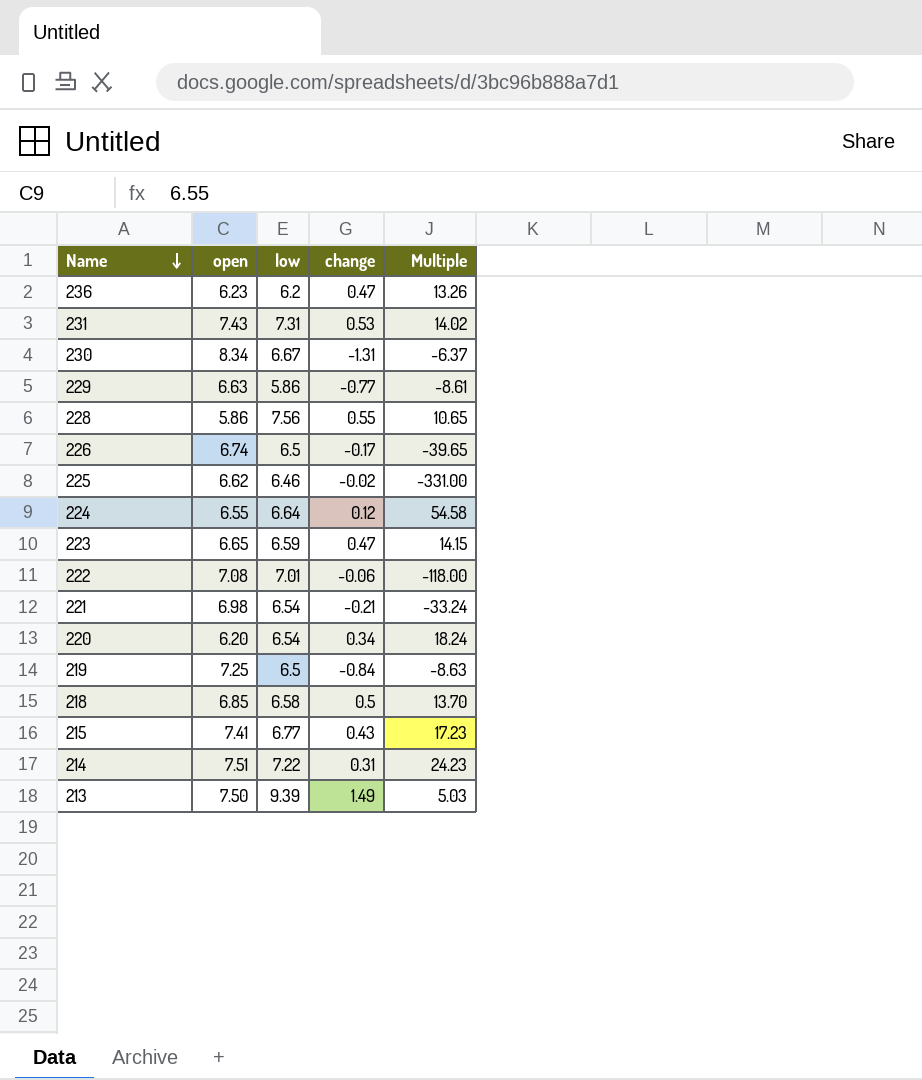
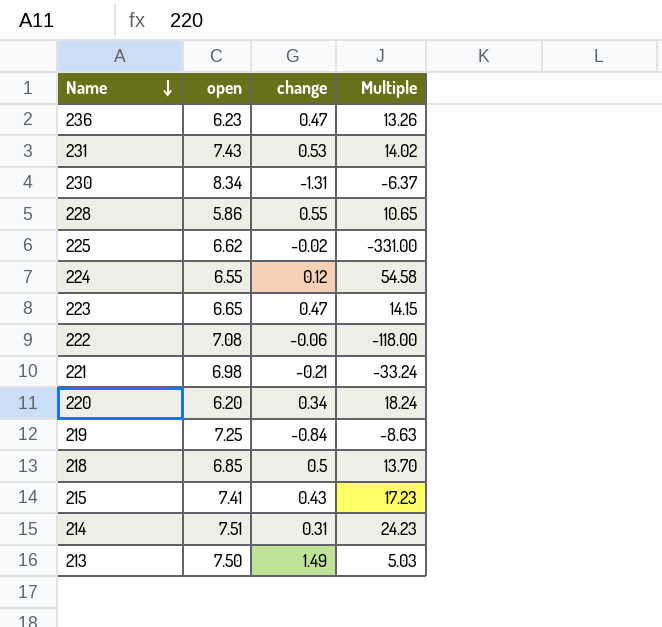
column low | position: 3 -> none
row 229: 6.63 | 5.86 | -0.77 | -8.61 -> none
row 226: 6.74 | 6.5 | -0.17 | -39.65 -> none

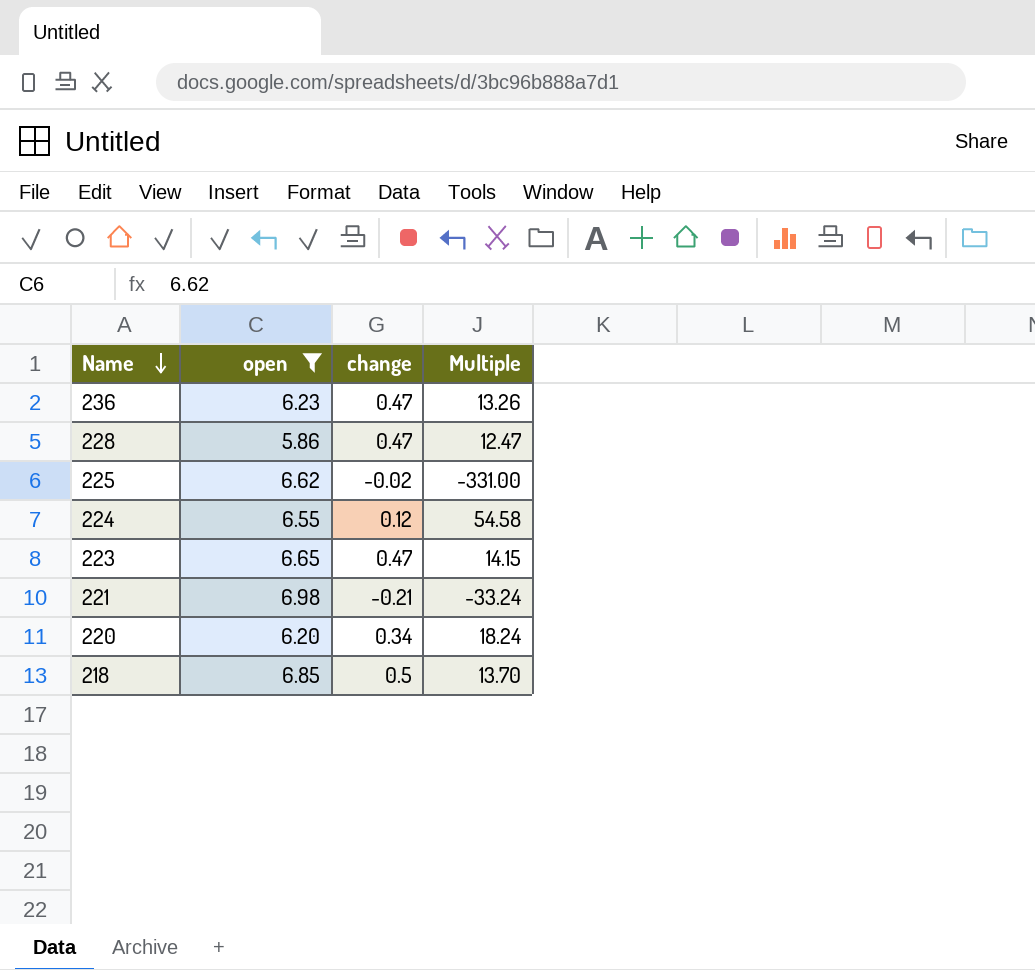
filter: none -> open <= 6.98
228 | change: 0.55 -> 0.47
228 | Multiple: 10.65 -> 12.47

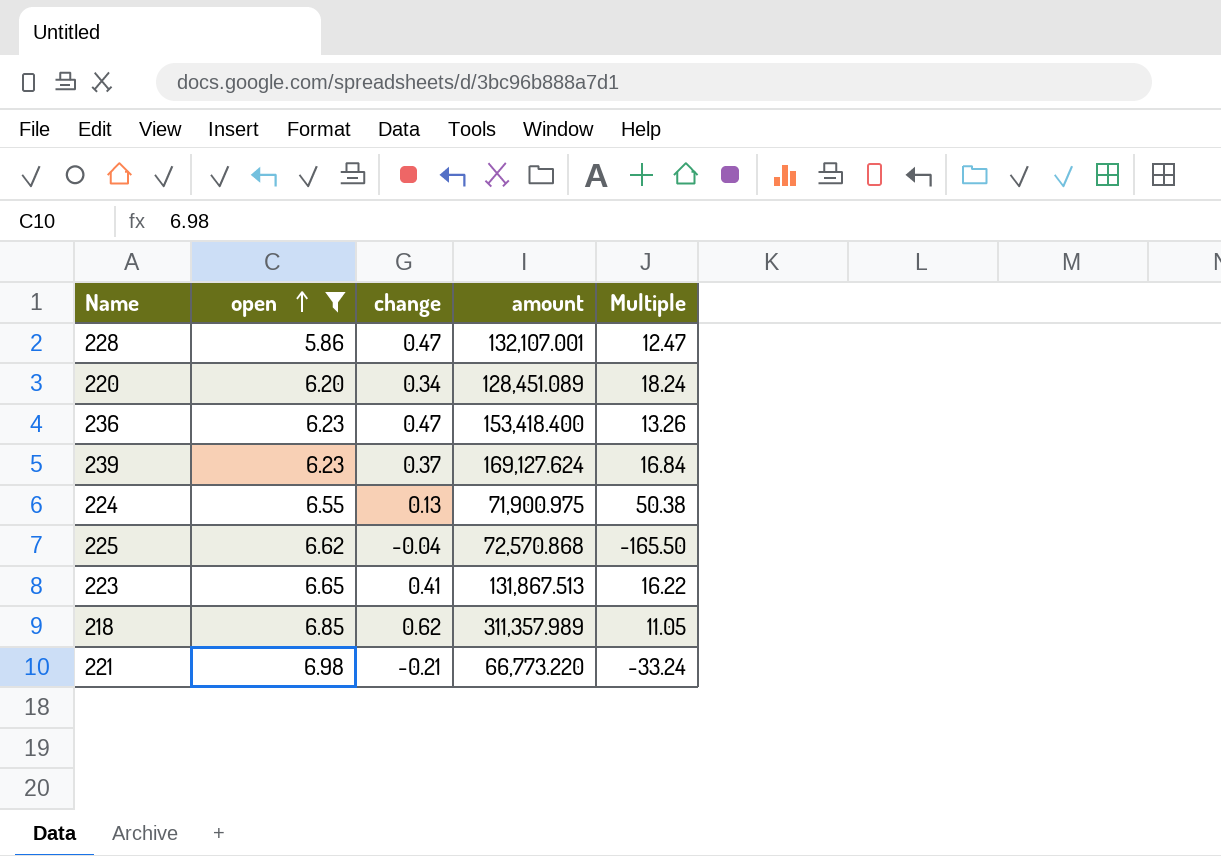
row order: Name descending -> open ascending
column amount | position: none -> 4
row 239: none -> 6.23 | 0.37 | 169,127.624 | 16.84
224 | change: 0.12 -> 0.13
224 | Multiple: 54.58 -> 50.38
225 | change: -0.02 -> -0.04
225 | Multiple: -331.00 -> -165.50
223 | change: 0.47 -> 0.41
223 | Multiple: 14.15 -> 16.22
218 | change: 0.5 -> 0.62
218 | Multiple: 13.70 -> 11.05

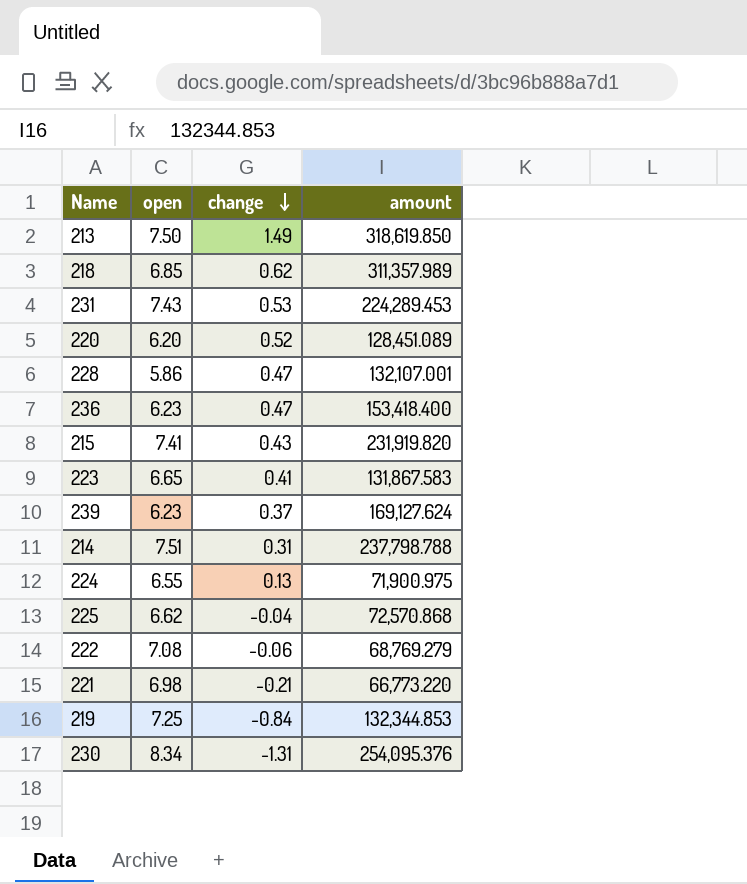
filter: open <= 6.98 -> none
row order: open ascending -> change descending
column Multiple | formula: [open] / [change] -> none
220 | change: 0.34 -> 0.52
223 | amount: 131,867.513 -> 131,867.583

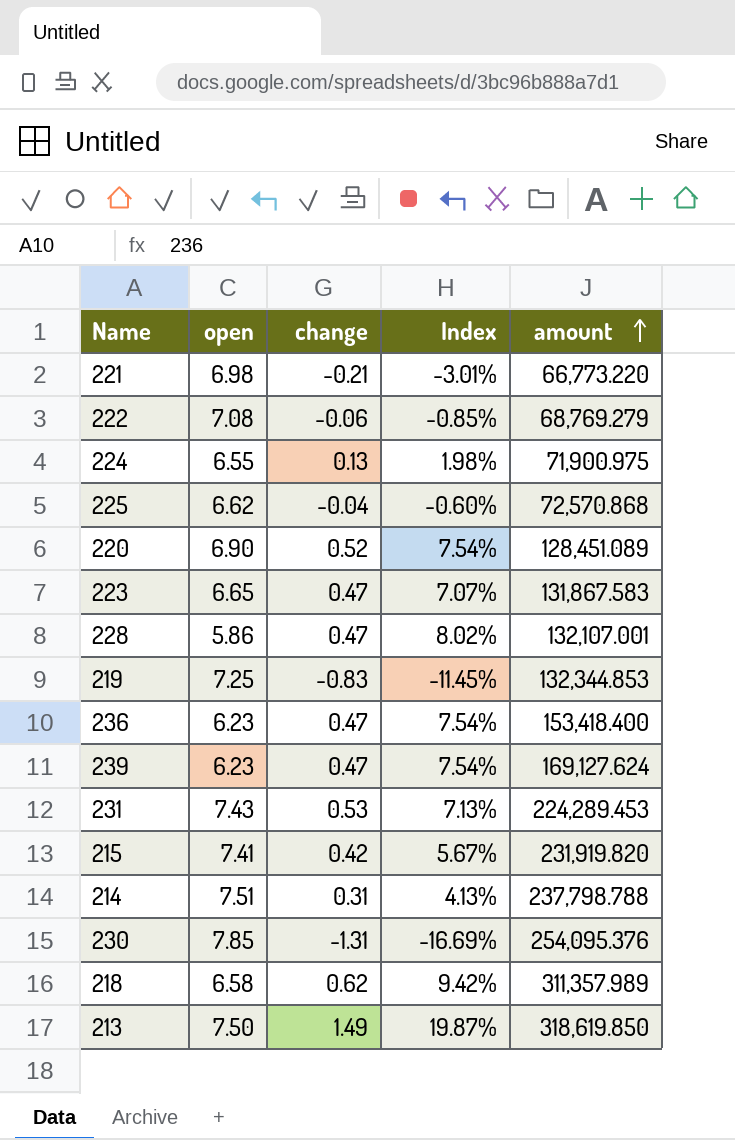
row order: change descending -> amount ascending
column Index | formula: none -> [change] / [open]
220 | open: 6.20 -> 6.90
223 | change: 0.41 -> 0.47
219 | change: -0.84 -> -0.83
239 | change: 0.37 -> 0.47
215 | change: 0.43 -> 0.42
230 | open: 8.34 -> 7.85
218 | open: 6.85 -> 6.58

